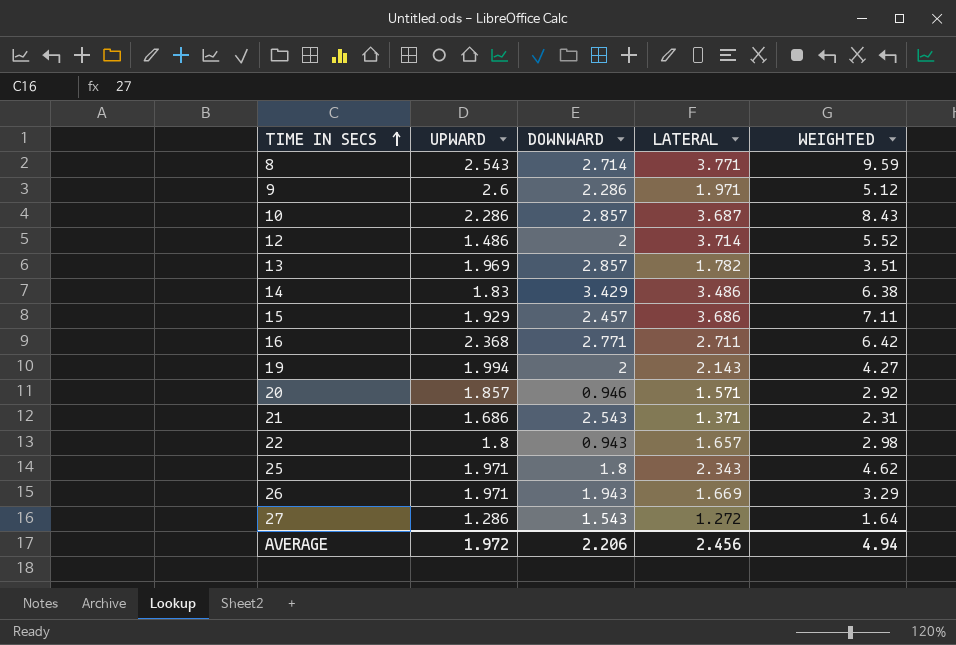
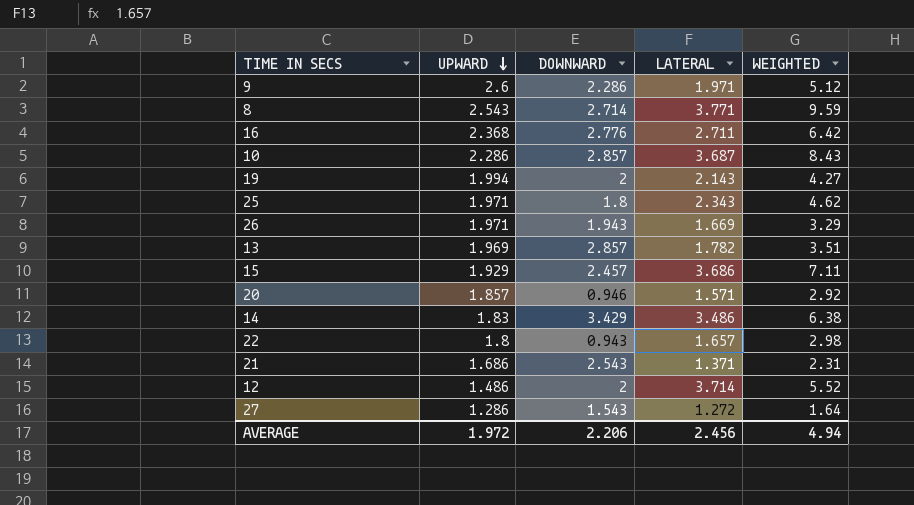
row order: TIME IN SECS ascending -> UPWARD descending
16 | DOWNWARD: 2.771 -> 2.776

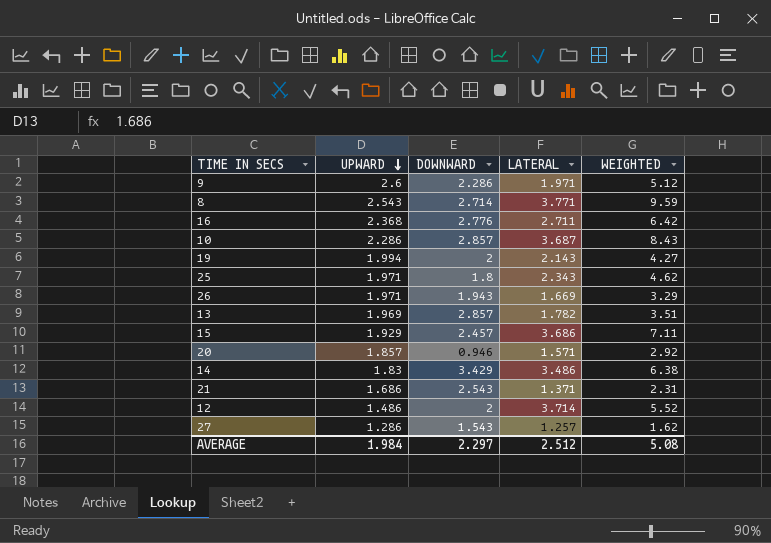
row 22: 1.8 | 0.943 | 1.657 | 2.98 -> none
27 | LATERAL: 1.272 -> 1.257
27 | WEIGHTED: 1.64 -> 1.62
AVERAGE | UPWARD: 1.972 -> 1.984
AVERAGE | DOWNWARD: 2.206 -> 2.297
AVERAGE | LATERAL: 2.456 -> 2.512
AVERAGE | WEIGHTED: 4.94 -> 5.08

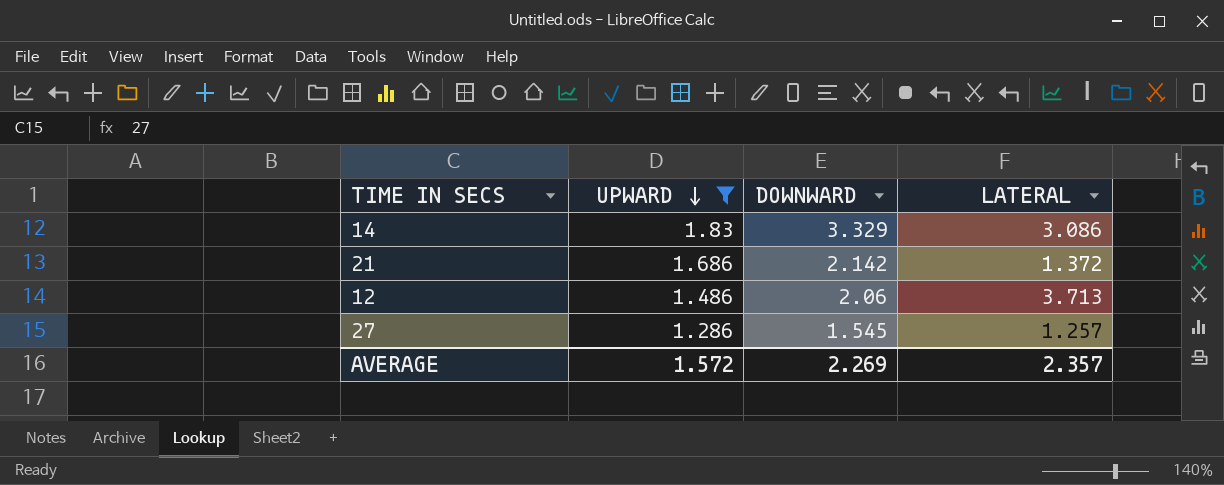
filter: none -> UPWARD <= 1.83
column WEIGHTED | formula: [UPWARD] * [LATERAL] -> none
14 | DOWNWARD: 3.429 -> 3.329
14 | LATERAL: 3.486 -> 3.086
21 | DOWNWARD: 2.543 -> 2.142
21 | LATERAL: 1.371 -> 1.372
12 | DOWNWARD: 2 -> 2.06
12 | LATERAL: 3.714 -> 3.713
27 | DOWNWARD: 1.543 -> 1.545
AVERAGE | UPWARD: 1.984 -> 1.572
AVERAGE | DOWNWARD: 2.297 -> 2.269
AVERAGE | LATERAL: 2.512 -> 2.357

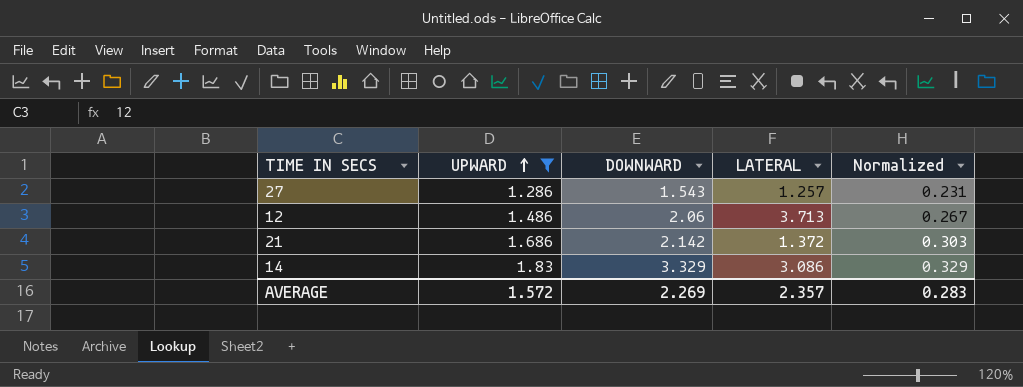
row order: UPWARD descending -> UPWARD ascending
column Normalized | formula: none -> [UPWARD] * 0.18
27 | DOWNWARD: 1.545 -> 1.543

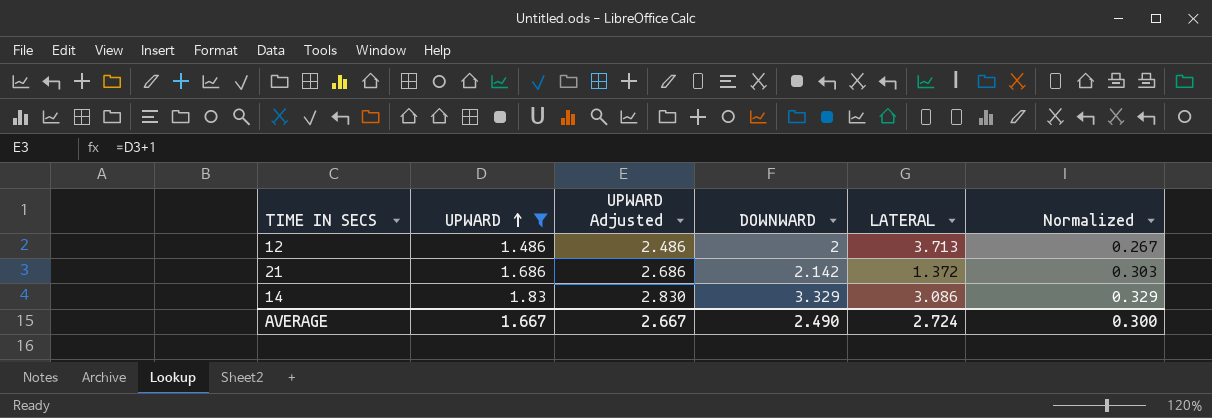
column UPWARD Adjusted | formula: none -> [UPWARD] + 1
row 27: 1.286 | 1.543 | 1.257 | 0.231 -> none
12 | DOWNWARD: 2.06 -> 2
AVERAGE | UPWARD: 1.572 -> 1.667
AVERAGE | DOWNWARD: 2.269 -> 2.490
AVERAGE | LATERAL: 2.357 -> 2.724
AVERAGE | Normalized: 0.283 -> 0.300

